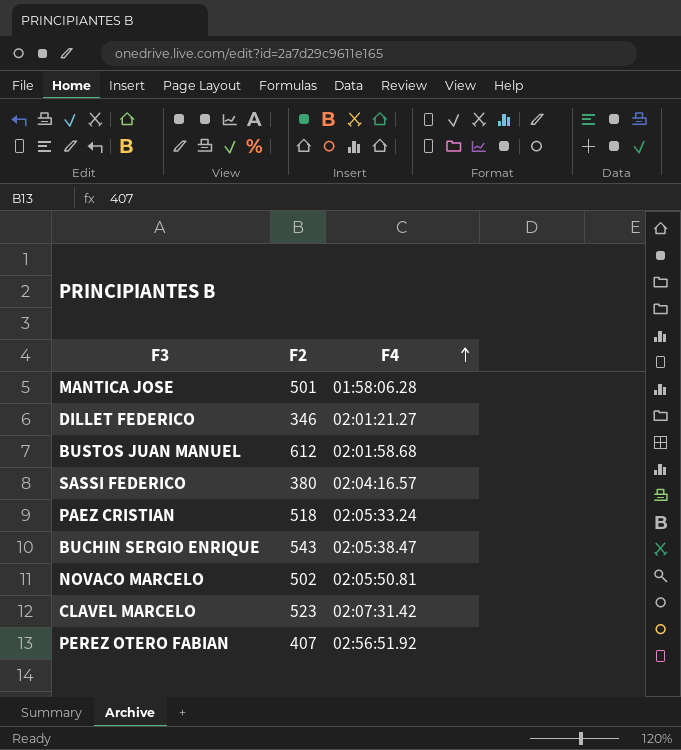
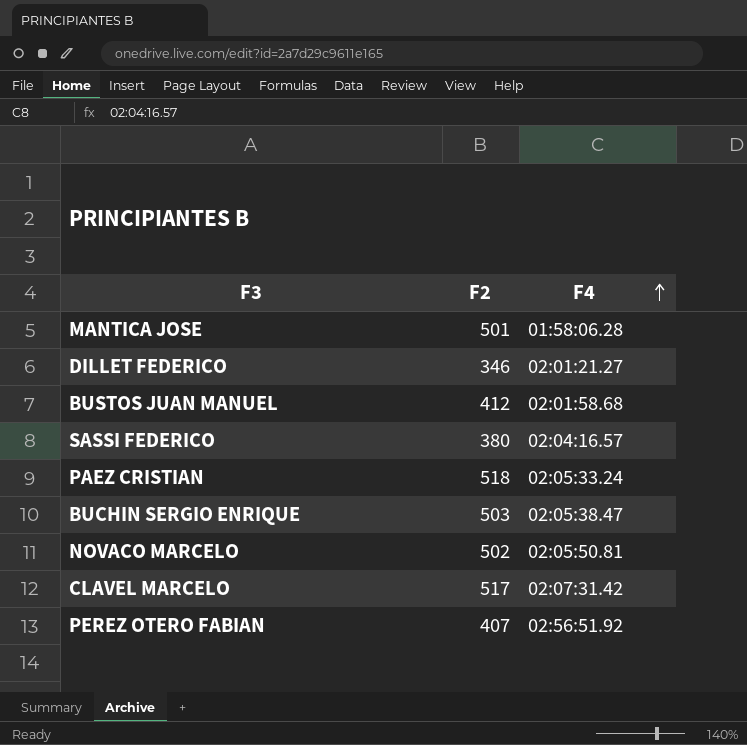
BUSTOS JUAN MANUEL | F2: 612 -> 412
BUCHIN SERGIO ENRIQUE | F2: 543 -> 503
CLAVEL MARCELO | F2: 523 -> 517

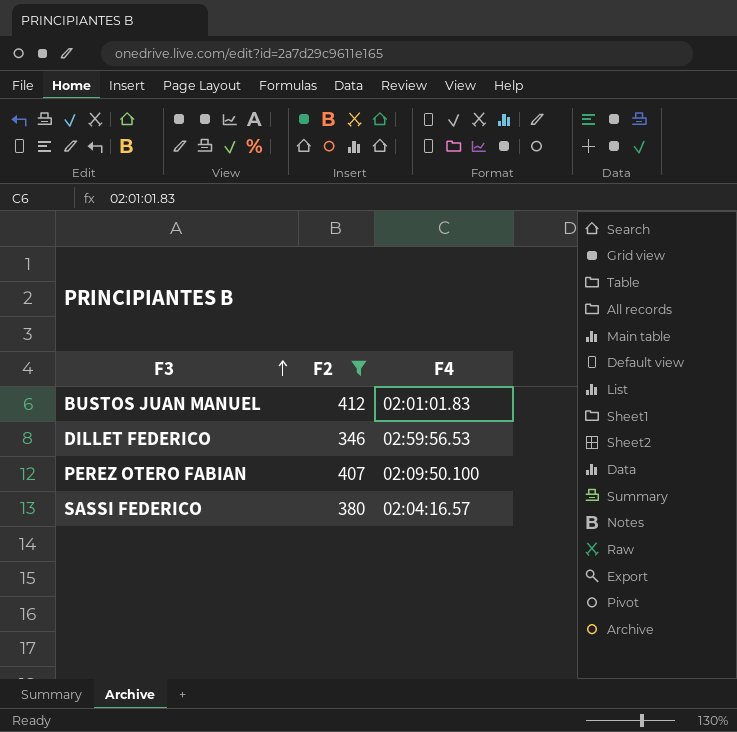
filter: none -> F2 <= 412
row order: F4 ascending -> F3 ascending
BUSTOS JUAN MANUEL | F4: 02:01:58.68 -> 02:01:01.83
DILLET FEDERICO | F4: 02:01:21.27 -> 02:59:56.53
PEREZ OTERO FABIAN | F4: 02:56:51.92 -> 02:09:50.100

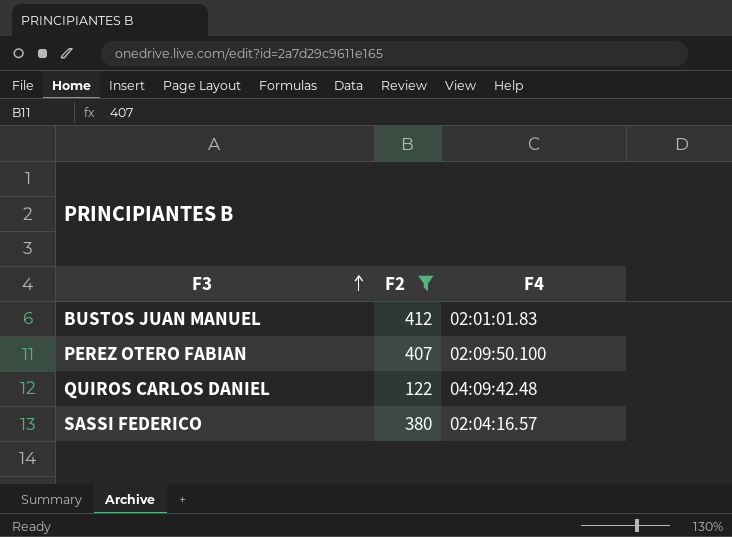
row DILLET FEDERICO: 346 | 02:59:56.53 -> none
row QUIROS CARLOS DANIEL: none -> 122 | 04:09:42.48

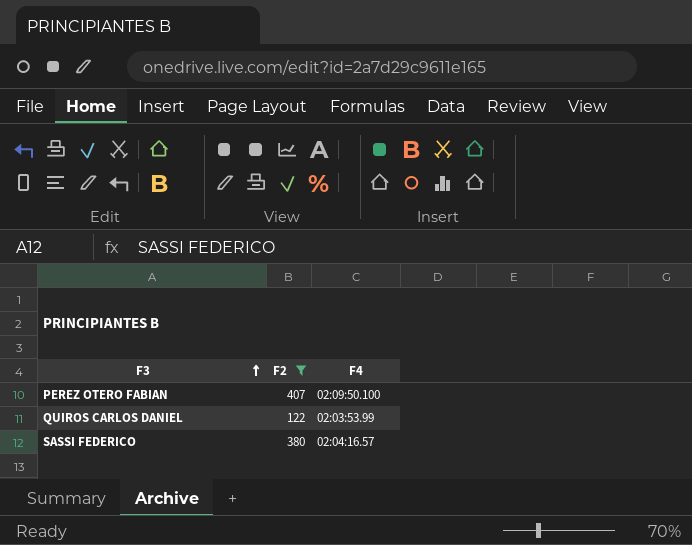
row BUSTOS JUAN MANUEL: 412 | 02:01:01.83 -> none
QUIROS CARLOS DANIEL | F4: 04:09:42.48 -> 02:03:53.99

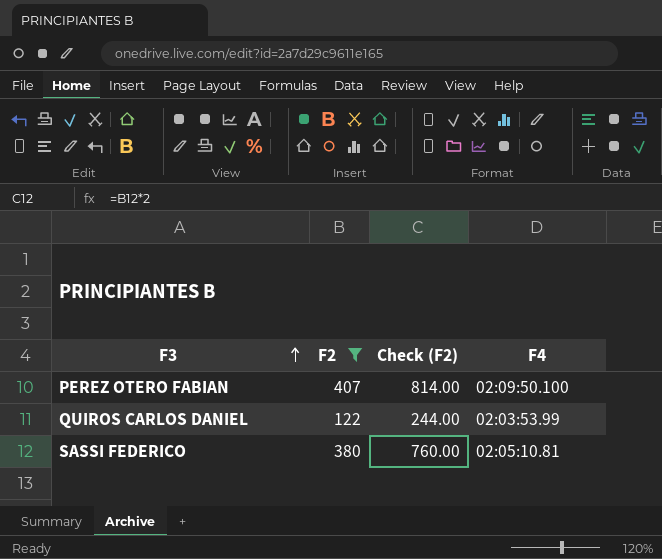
column Check (F2) | formula: none -> [F2] * 2
SASSI FEDERICO | F4: 02:04:16.57 -> 02:05:10.81

